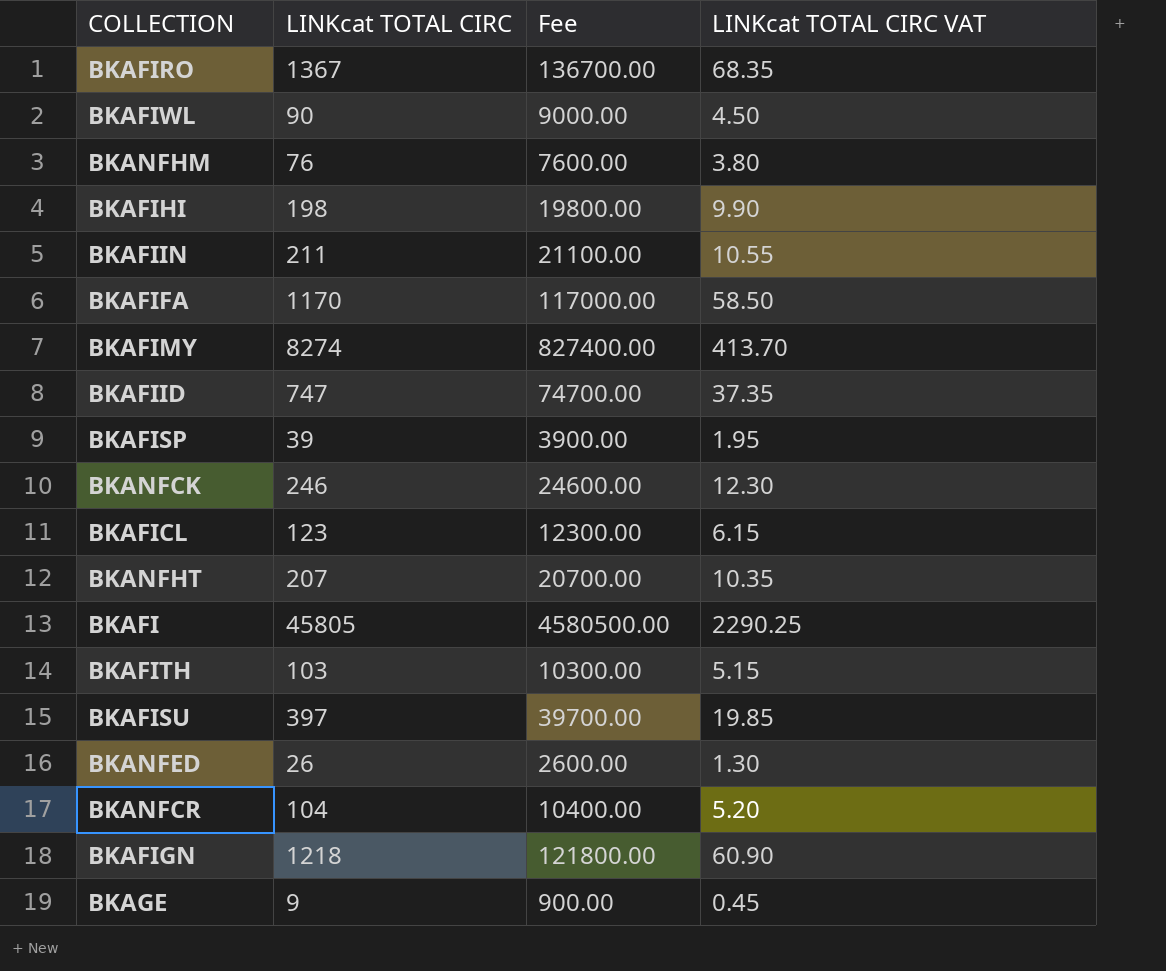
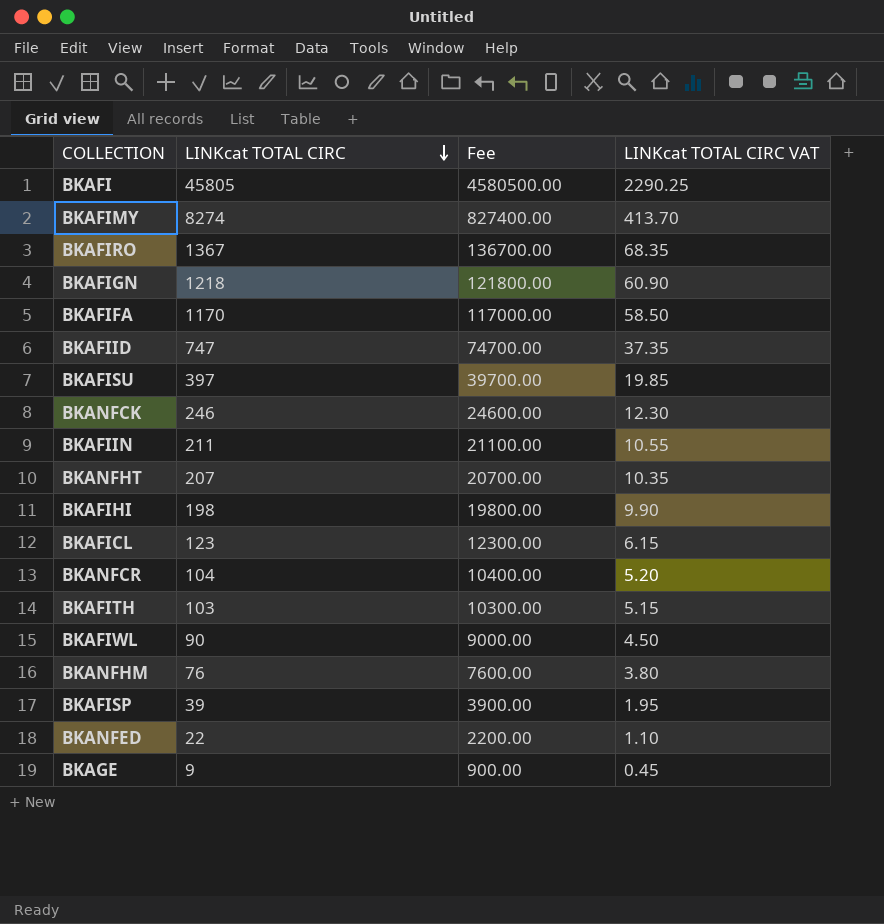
row order: none -> LINKcat TOTAL CIRC descending
BKANFED | LINKcat TOTAL CIRC: 26 -> 22
BKANFED | Fee: 2600.00 -> 2200.00
BKANFED | LINKcat TOTAL CIRC VAT: 1.30 -> 1.10

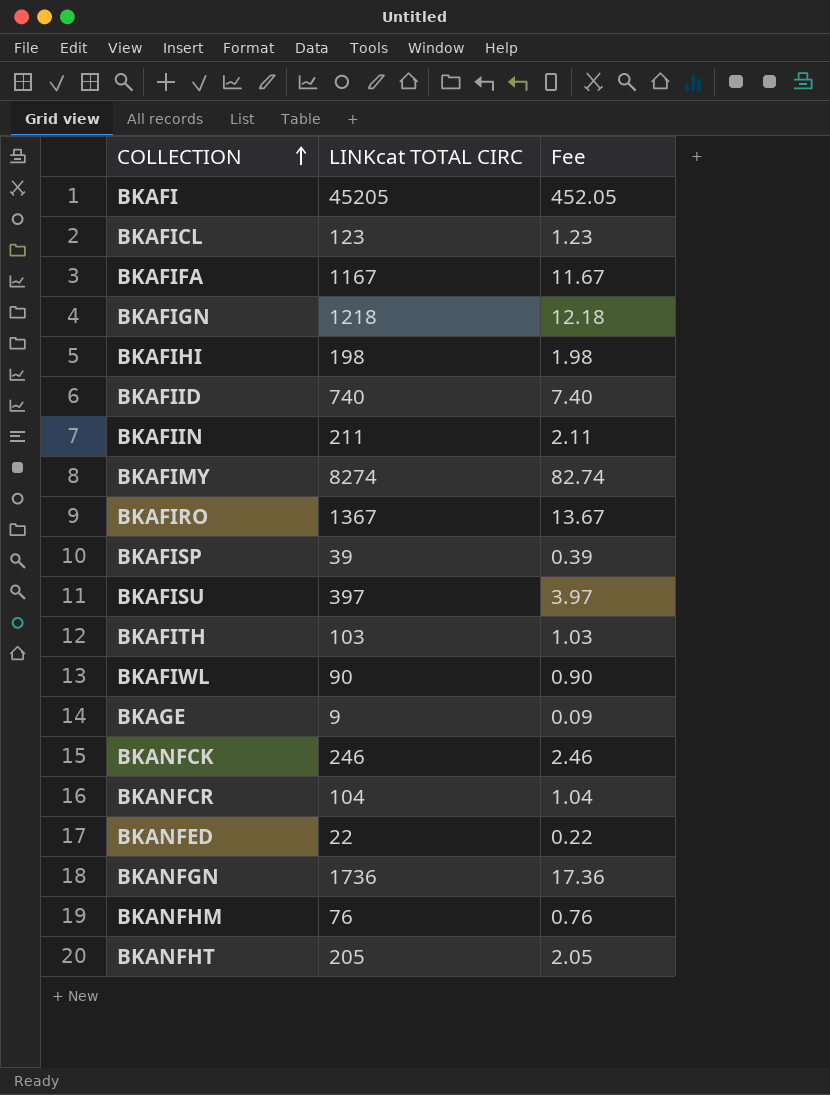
row order: LINKcat TOTAL CIRC descending -> COLLECTION ascending
column LINKcat TOTAL CIRC VAT | formula: [LINKcat TOTAL CIRC] * 0.05 -> none
column Fee | formula: [LINKcat TOTAL CIRC] * 100 -> [LINKcat TOTAL CIRC] * 0.01
BKAFI | LINKcat TOTAL CIRC: 45805 -> 45205
BKAFIFA | LINKcat TOTAL CIRC: 1170 -> 1167
BKAFIID | LINKcat TOTAL CIRC: 747 -> 740
row BKANFGN: none -> 1736 | 17.36
BKANFHT | LINKcat TOTAL CIRC: 207 -> 205

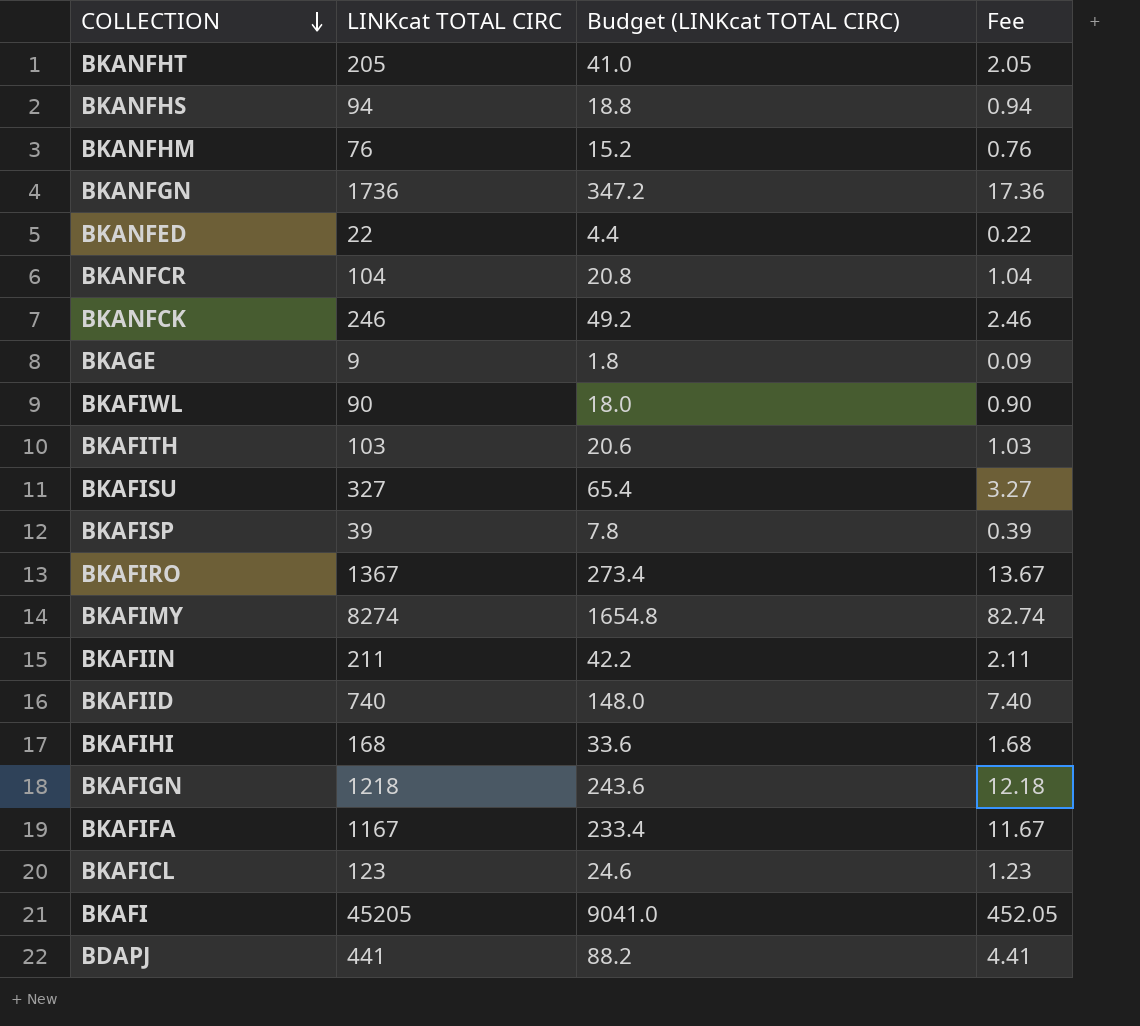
row order: COLLECTION ascending -> COLLECTION descending
column Budget (LINKcat TOTAL CIRC) | formula: none -> [LINKcat TOTAL CIRC] * 0.2
row BKANFHS: none -> 94 | 18.8 | 0.94
BKAFISU | LINKcat TOTAL CIRC: 397 -> 327
BKAFISU | Fee: 3.97 -> 3.27
BKAFIHI | LINKcat TOTAL CIRC: 198 -> 168
BKAFIHI | Fee: 1.98 -> 1.68
row BDAPJ: none -> 441 | 88.2 | 4.41

